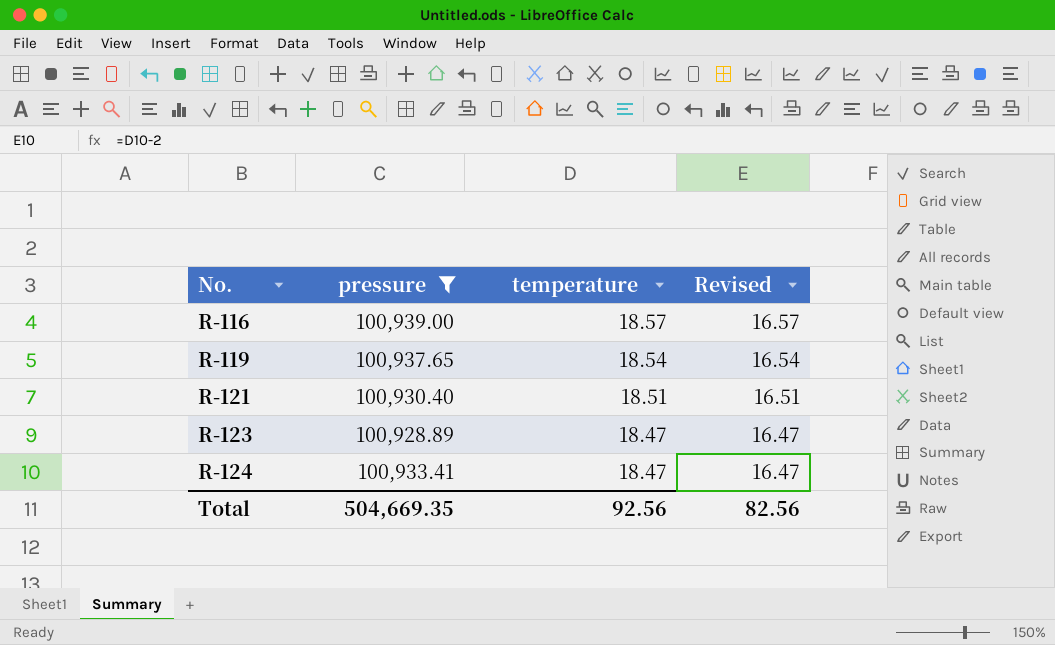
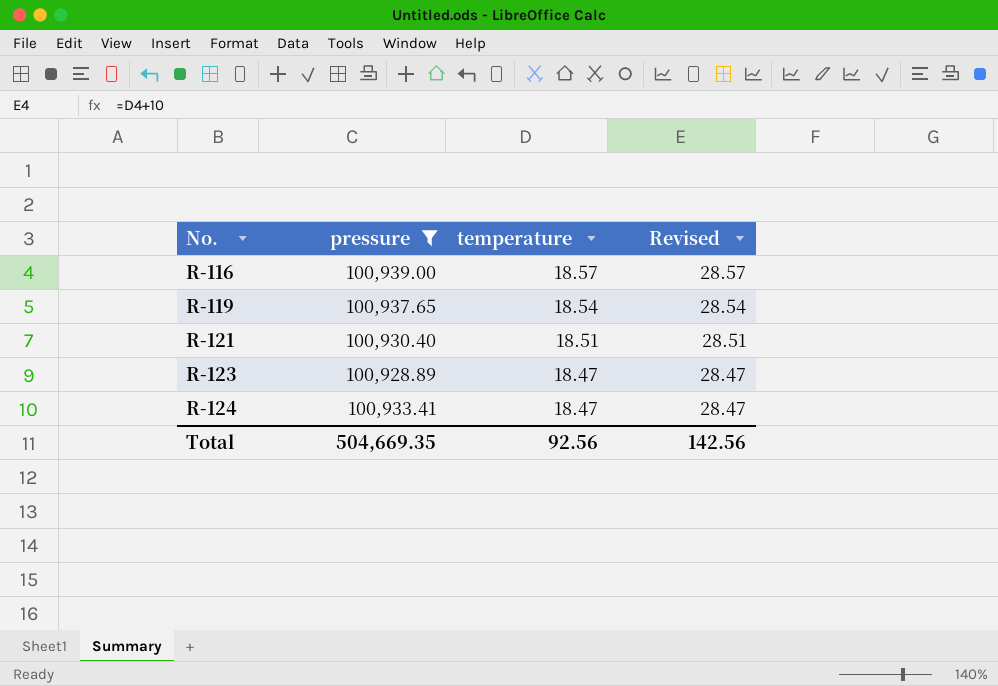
column Revised | formula: [temperature] - 2 -> [temperature] + 10
Total | Revised: 82.56 -> 142.56

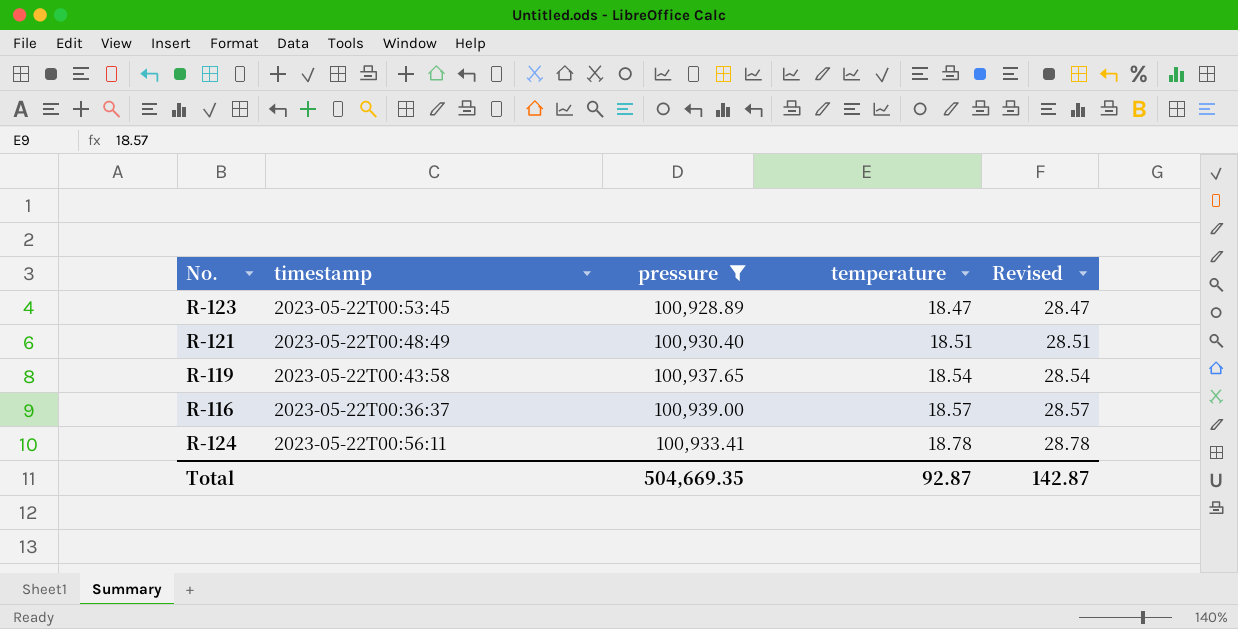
row order: No. ascending -> temperature ascending
column timestamp | position: none -> 2
R-124 | temperature: 18.47 -> 18.78
R-124 | Revised: 28.47 -> 28.78
Total | temperature: 92.56 -> 92.87
Total | Revised: 142.56 -> 142.87

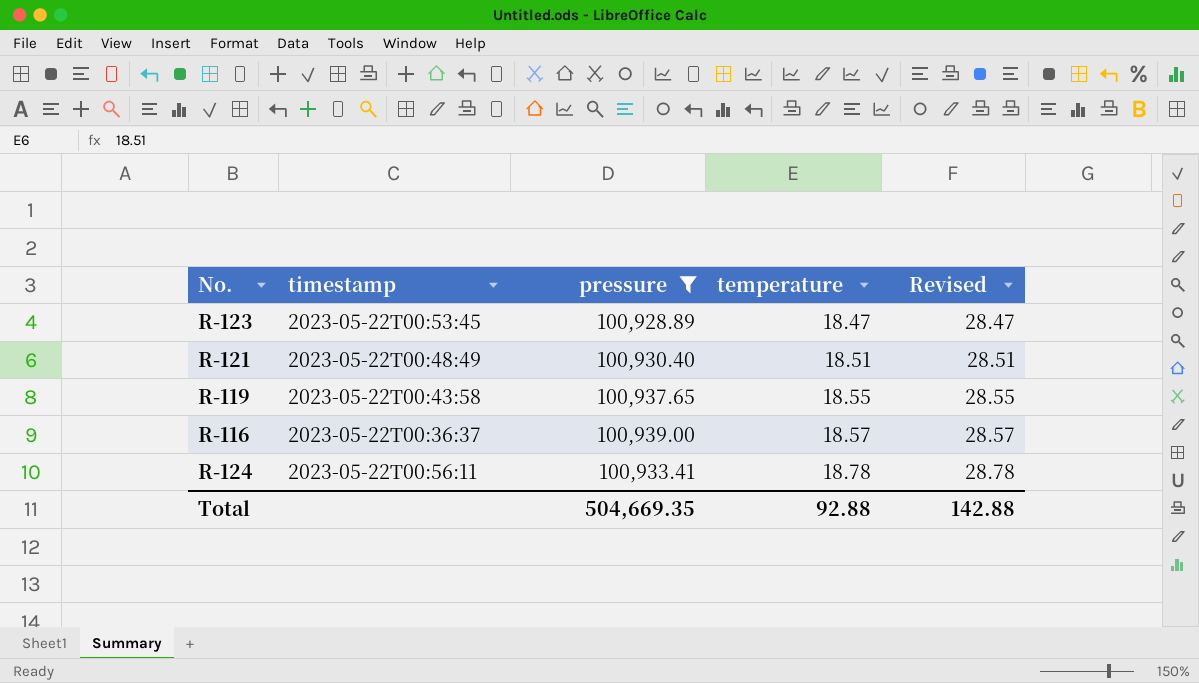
R-119 | temperature: 18.54 -> 18.55
R-119 | Revised: 28.54 -> 28.55
Total | temperature: 92.87 -> 92.88
Total | Revised: 142.87 -> 142.88

